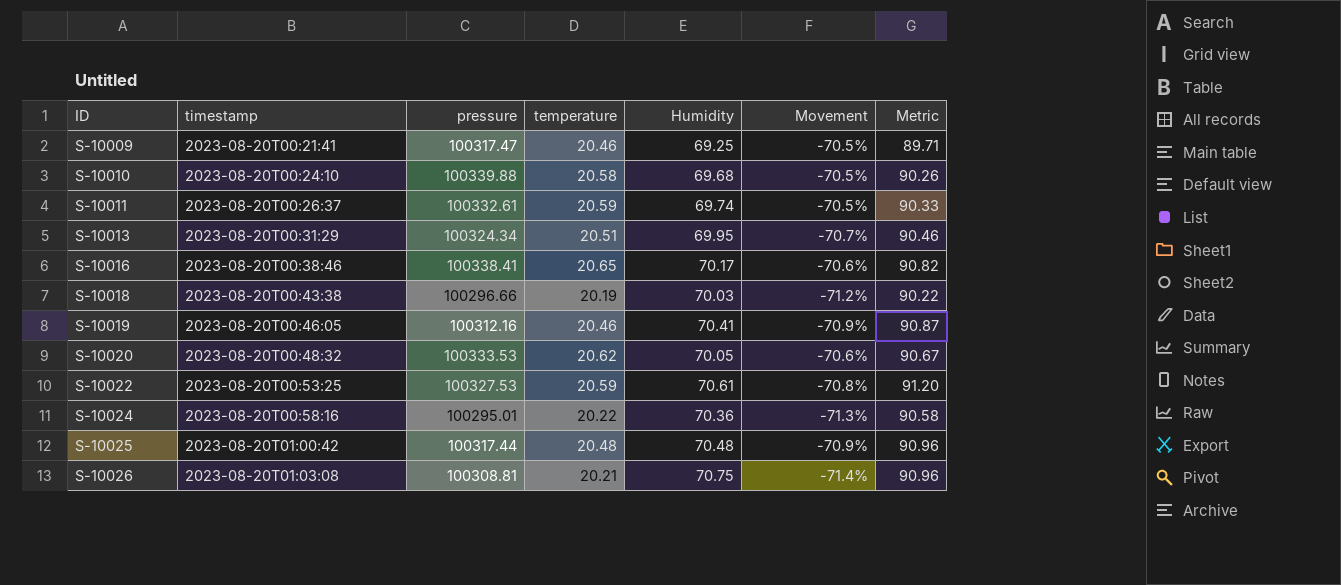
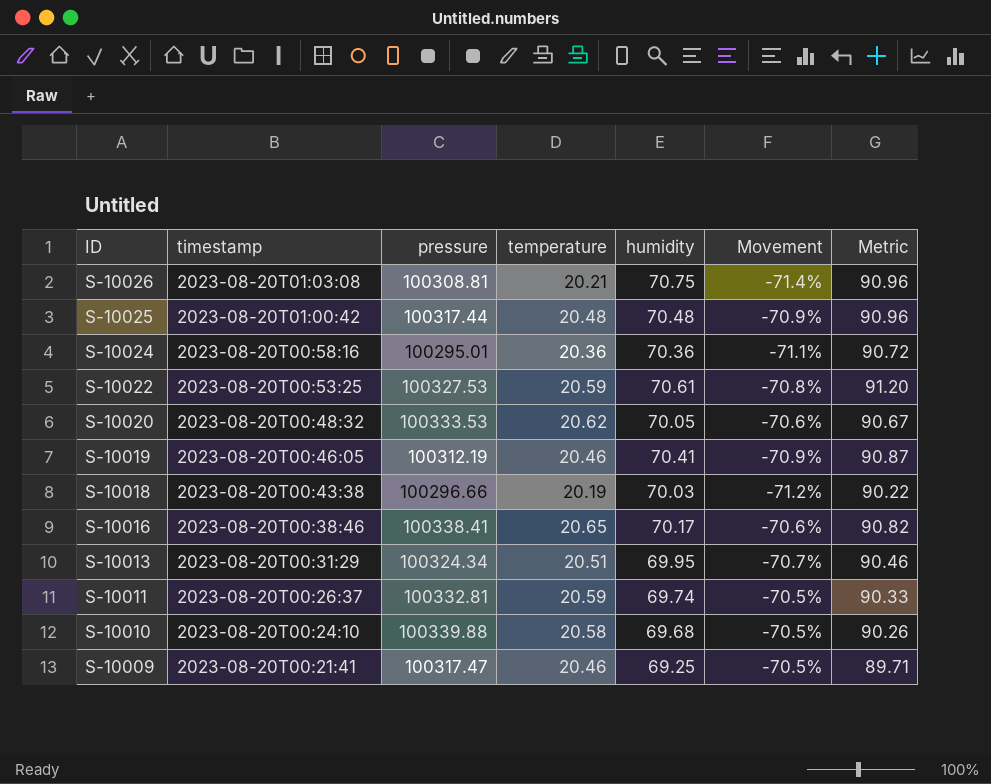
row order: ID ascending -> ID descending
column name: Humidity -> humidity
S-10024 | temperature: 20.22 -> 20.36
S-10024 | Movement: -71.3% -> -71.1%
S-10024 | Metric: 90.58 -> 90.72
S-10019 | pressure: 100312.16 -> 100312.19
S-10011 | pressure: 100332.61 -> 100332.81

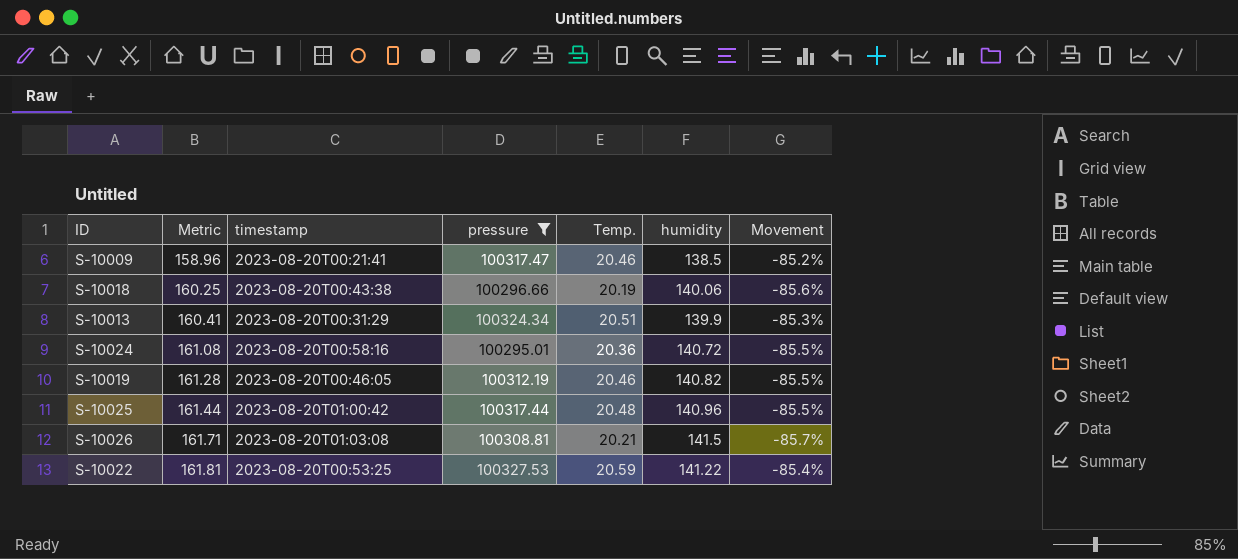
filter: none -> pressure <= 100327.53
row order: ID descending -> Metric ascending
column Metric | position: 7 -> 2
column name: temperature -> Temp.
S-10009 | Metric: 89.71 -> 158.96
S-10009 | humidity: 69.25 -> 138.5
S-10009 | Movement: -70.5% -> -85.2%
S-10018 | Metric: 90.22 -> 160.25
S-10018 | humidity: 70.03 -> 140.06
S-10018 | Movement: -71.2% -> -85.6%
S-10013 | Metric: 90.46 -> 160.41
S-10013 | humidity: 69.95 -> 139.9
S-10013 | Movement: -70.7% -> -85.3%
S-10024 | Metric: 90.72 -> 161.08
S-10024 | humidity: 70.36 -> 140.72
S-10024 | Movement: -71.1% -> -85.5%
S-10019 | Metric: 90.87 -> 161.28
S-10019 | humidity: 70.41 -> 140.82
S-10019 | Movement: -70.9% -> -85.5%
S-10025 | Metric: 90.96 -> 161.44
S-10025 | humidity: 70.48 -> 140.96
S-10025 | Movement: -70.9% -> -85.5%
S-10026 | Metric: 90.96 -> 161.71
S-10026 | humidity: 70.75 -> 141.5
S-10026 | Movement: -71.4% -> -85.7%
S-10022 | Metric: 91.20 -> 161.81
S-10022 | humidity: 70.61 -> 141.22
S-10022 | Movement: -70.8% -> -85.4%

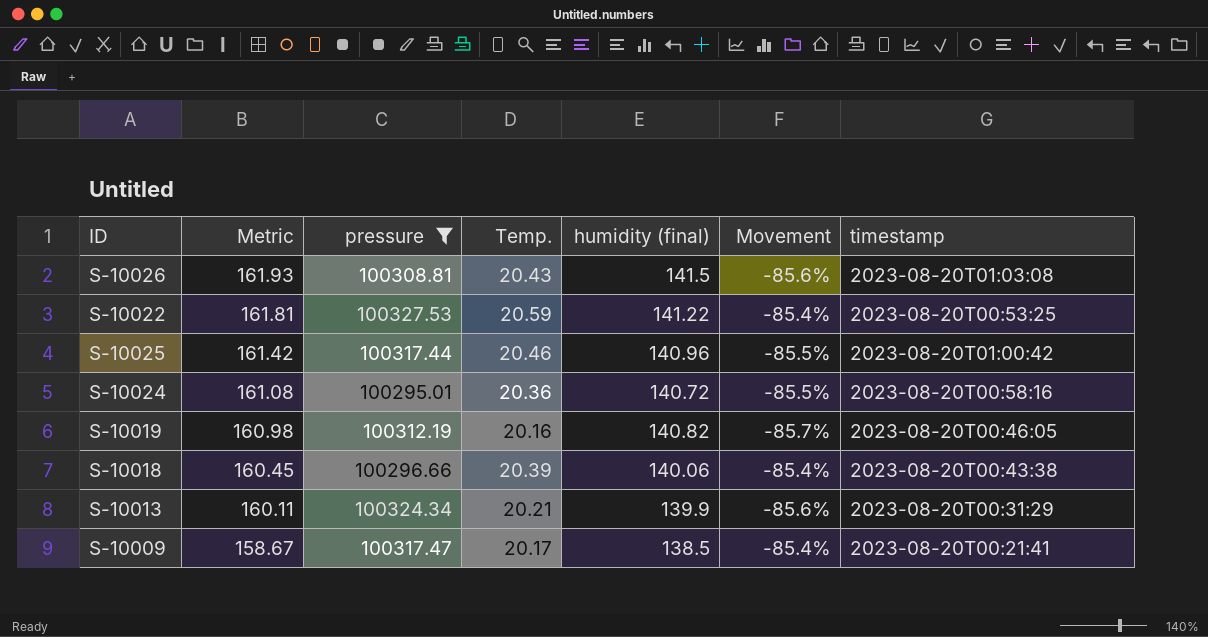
row order: Metric ascending -> Metric descending
column name: humidity -> humidity (final)
column timestamp | position: 3 -> 7
S-10026 | Metric: 161.71 -> 161.93
S-10026 | Temp.: 20.21 -> 20.43
S-10026 | Movement: -85.7% -> -85.6%
S-10025 | Metric: 161.44 -> 161.42
S-10025 | Temp.: 20.48 -> 20.46
S-10019 | Metric: 161.28 -> 160.98
S-10019 | Temp.: 20.46 -> 20.16
S-10019 | Movement: -85.5% -> -85.7%
S-10018 | Metric: 160.25 -> 160.45
S-10018 | Temp.: 20.19 -> 20.39
S-10018 | Movement: -85.6% -> -85.4%
S-10013 | Metric: 160.41 -> 160.11
S-10013 | Temp.: 20.51 -> 20.21
S-10013 | Movement: -85.3% -> -85.6%
S-10009 | Metric: 158.96 -> 158.67
S-10009 | Temp.: 20.46 -> 20.17
S-10009 | Movement: -85.2% -> -85.4%

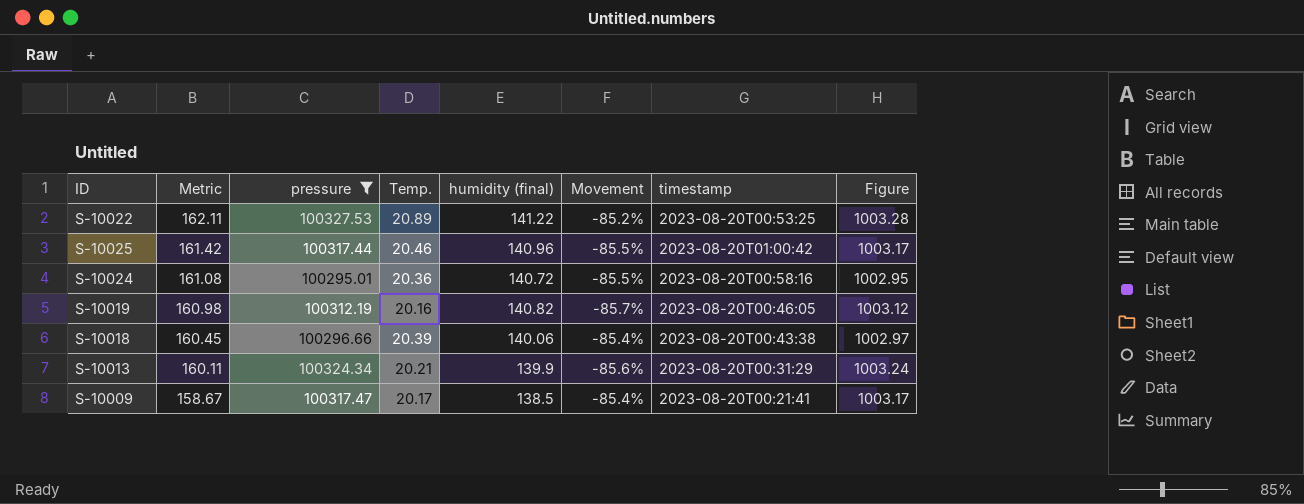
column Figure | formula: none -> [pressure] * 0.01
row S-10026: 161.93 | 100308.81 | 20.43 | 141.5 | -85.6% | 2023-08-20T01:03:08 -> none
S-10022 | Metric: 161.81 -> 162.11
S-10022 | Temp.: 20.59 -> 20.89
S-10022 | Movement: -85.4% -> -85.2%

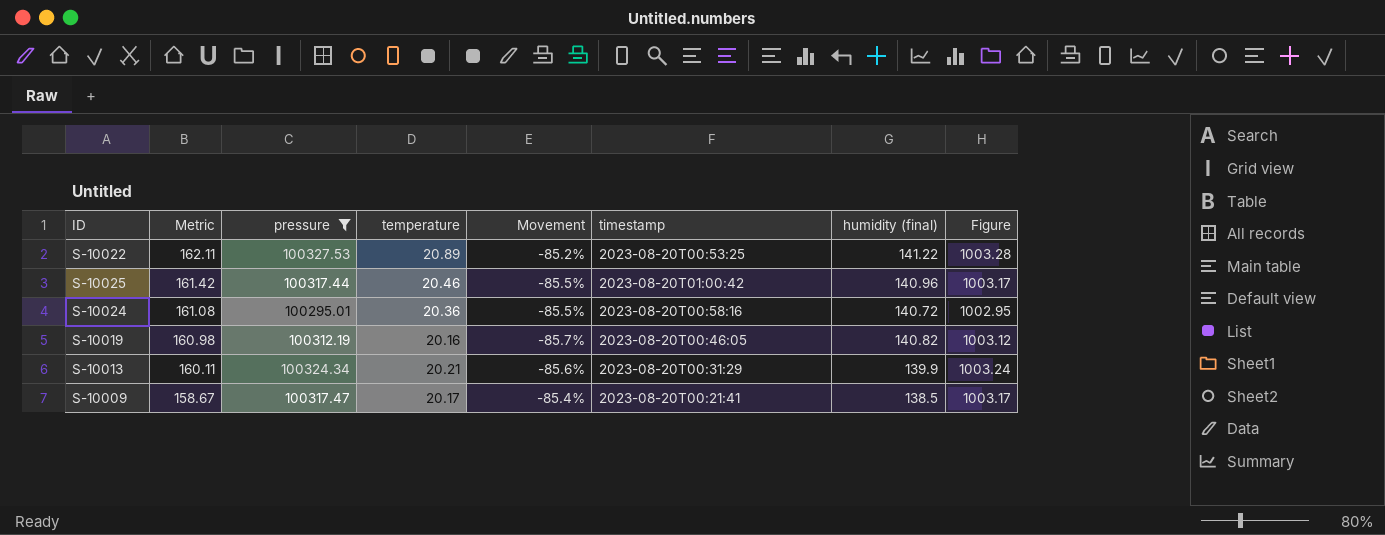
column name: Temp. -> temperature
column humidity (final) | position: 5 -> 7
row S-10018: 160.45 | 100296.66 | 20.39 | 140.06 | -85.4% | 2023-08-20T00:43:38 | 1002.97 -> none

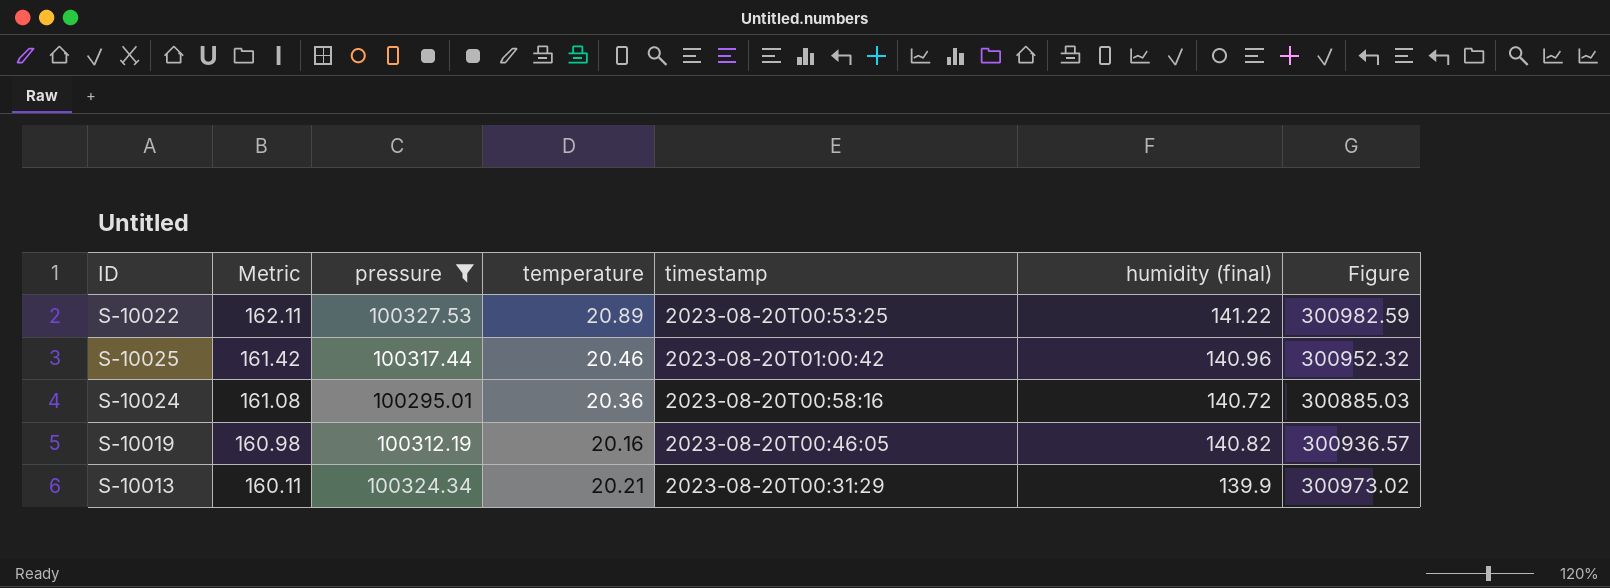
column Movement | formula: ([temperature] - [humidity (final)]) / [humidity (final)] -> none
column Figure | formula: [pressure] * 0.01 -> [pressure] * 3
row S-10009: 158.67 | 100317.47 | 20.17 | -85.4% | 2023-08-20T00:21:41 | 138.5 | 1003.17 -> none

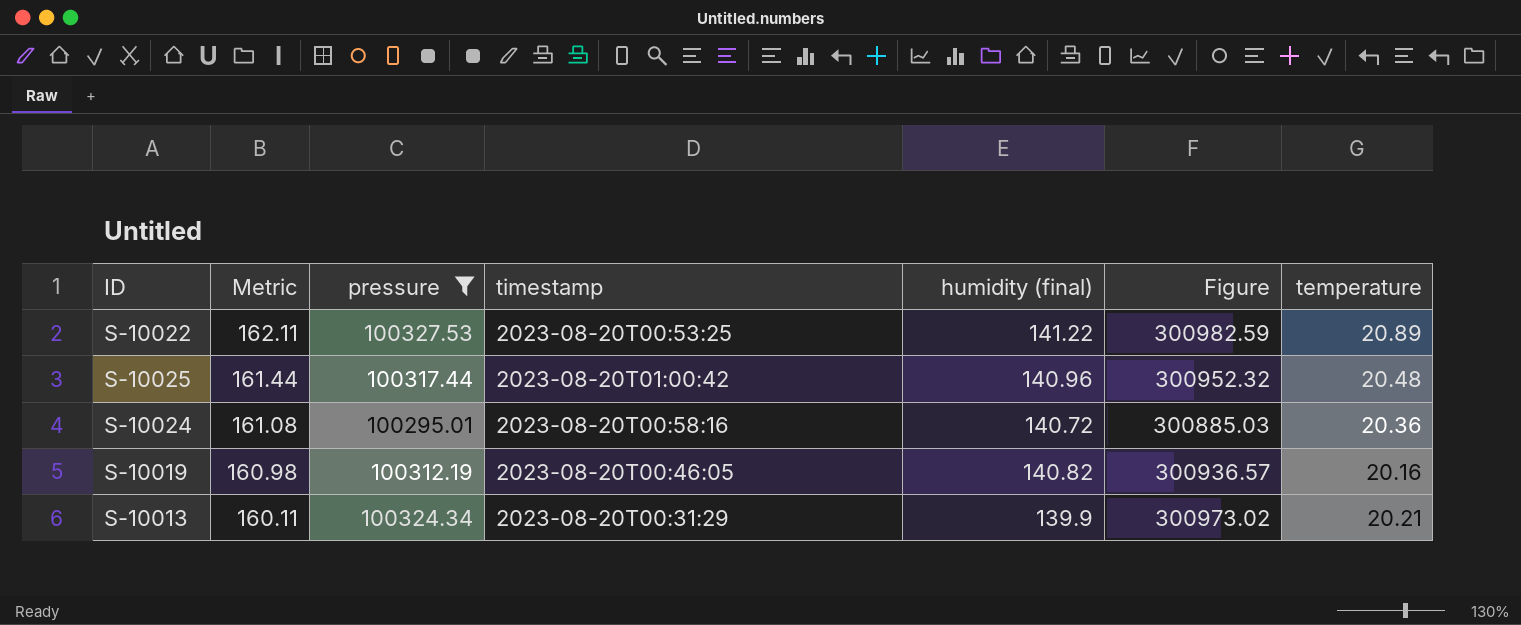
column temperature | position: 4 -> 7
S-10025 | Metric: 161.42 -> 161.44
S-10025 | temperature: 20.46 -> 20.48

